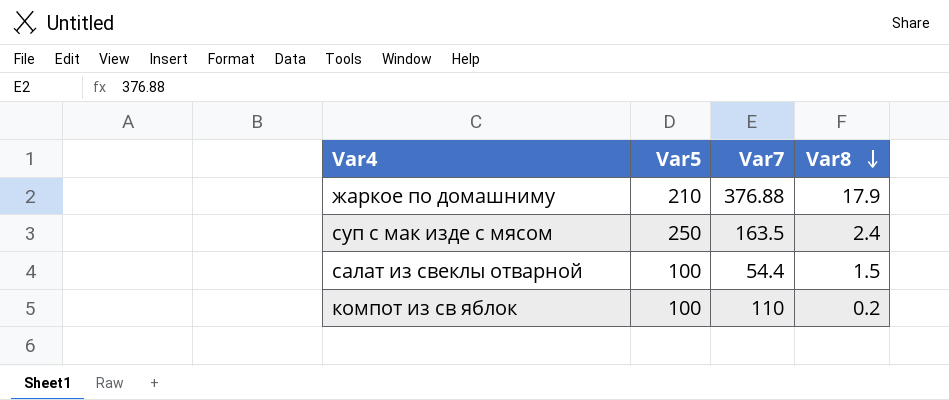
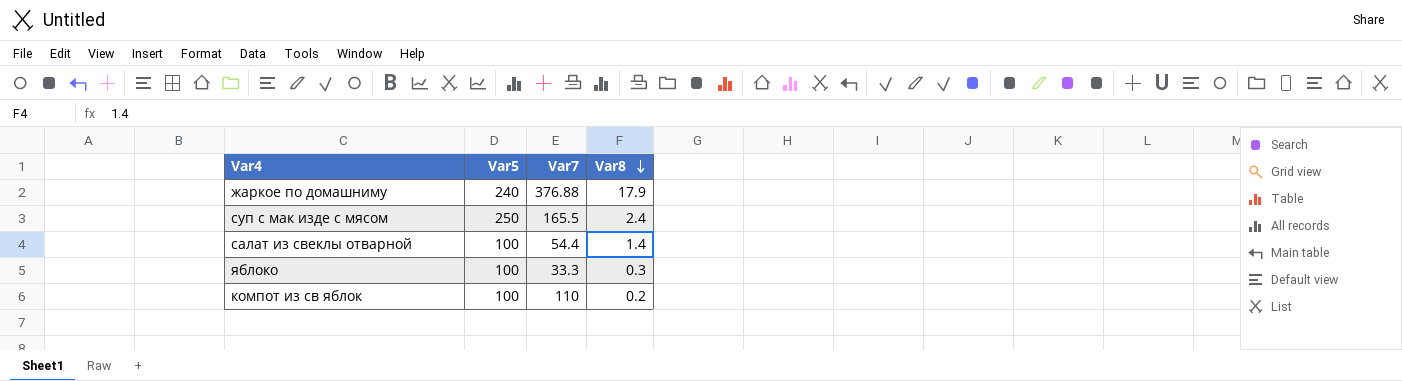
жаркое по домашниму | Var5: 210 -> 240
суп с мак изде с мясом | Var7: 163.5 -> 165.5
салат из свеклы отварной | Var8: 1.5 -> 1.4
row яблоко: none -> 100 | 33.3 | 0.3

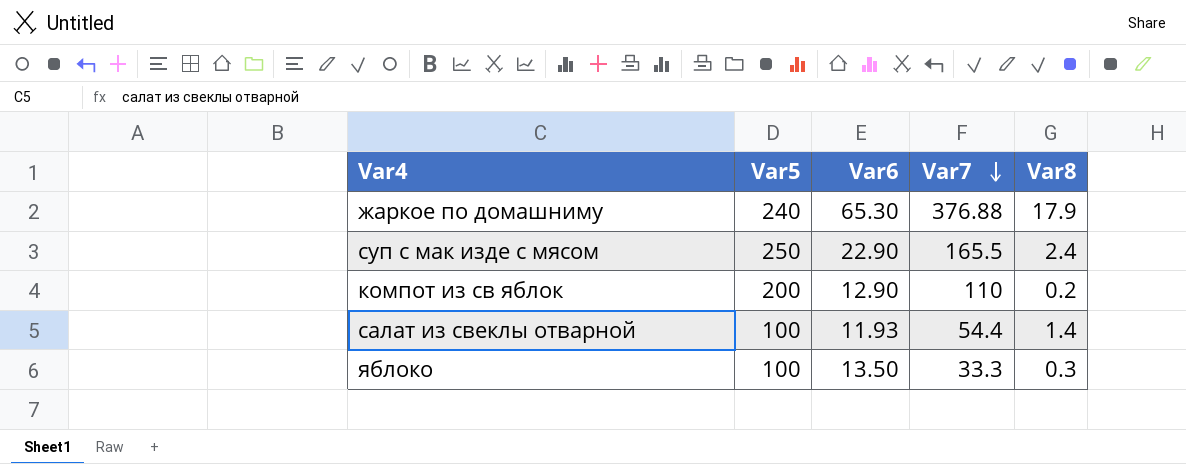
row order: Var8 descending -> Var7 descending
column Var6 | position: none -> 3
компот из св яблок | Var5: 100 -> 200

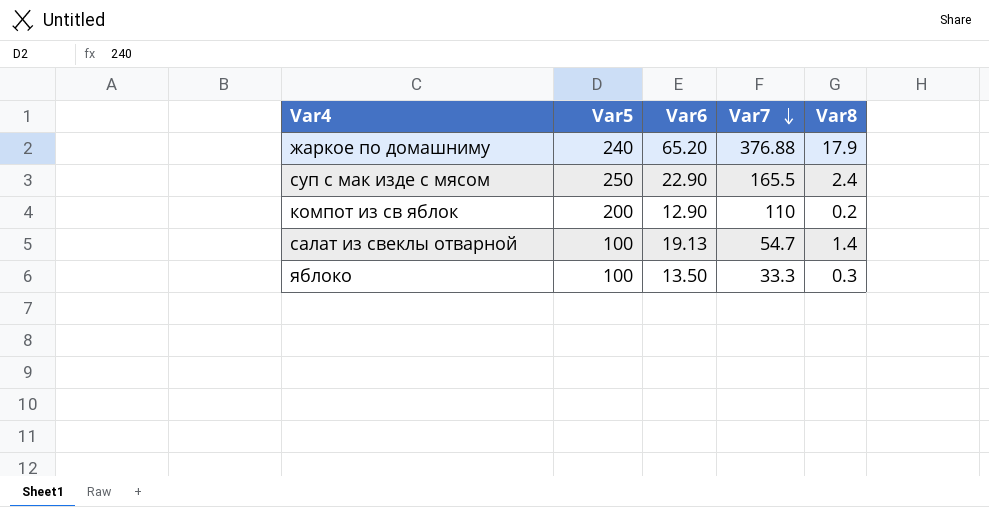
жаркое по домашниму | Var6: 65.30 -> 65.20
салат из свеклы отварной | Var6: 11.93 -> 19.13
салат из свеклы отварной | Var7: 54.4 -> 54.7

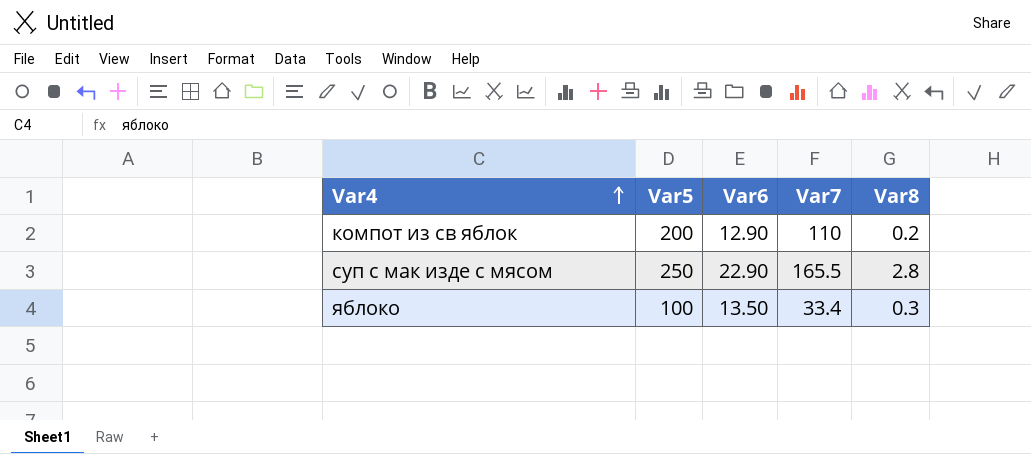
row order: Var7 descending -> Var4 ascending
row жаркое по домашниму: 240 | 65.20 | 376.88 | 17.9 -> none
row салат из свеклы отварной: 100 | 19.13 | 54.7 | 1.4 -> none
суп с мак изде с мясом | Var8: 2.4 -> 2.8
яблоко | Var7: 33.3 -> 33.4

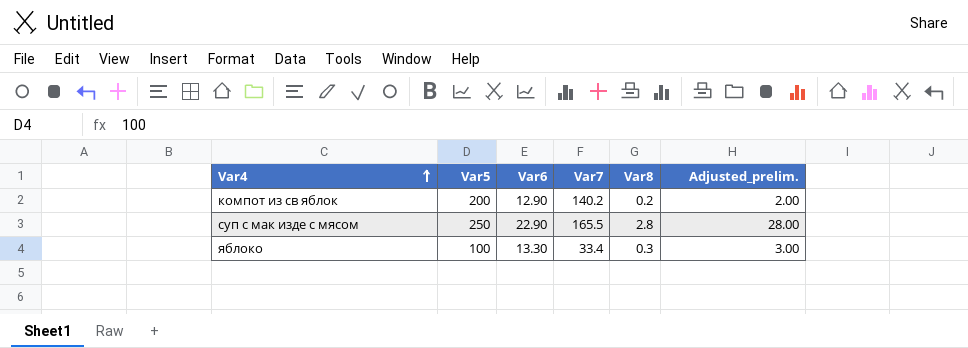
column Adjusted_prelim. | formula: none -> [Var8] * 10
компот из св яблок | Var7: 110 -> 140.2
яблоко | Var6: 13.50 -> 13.30

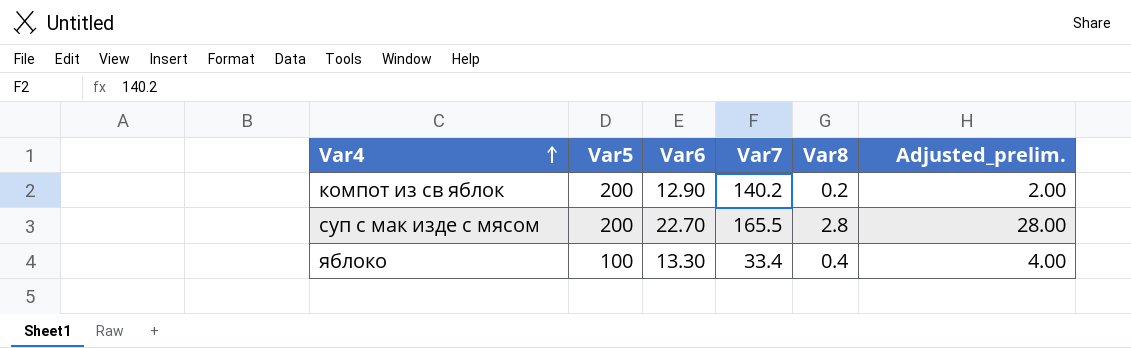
суп с мак изде с мясом | Var5: 250 -> 200
суп с мак изде с мясом | Var6: 22.90 -> 22.70
яблоко | Var8: 0.3 -> 0.4
яблоко | Adjusted_prelim.: 3.00 -> 4.00

